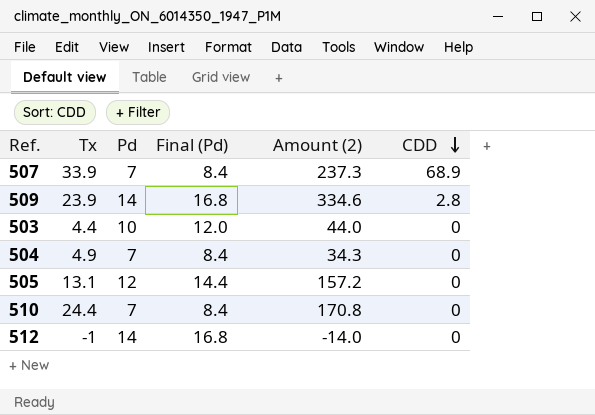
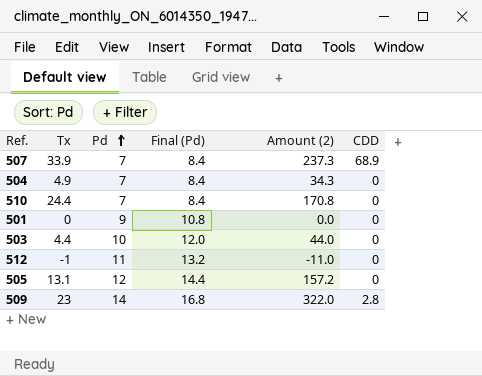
row order: CDD descending -> Pd ascending
row 501: none -> 0 | 9 | 10.8 | 0.0 | 0
512 | Pd: 14 -> 11
512 | Final (Pd): 16.8 -> 13.2
512 | Amount (2): -14.0 -> -11.0
509 | Tx: 23.9 -> 23
509 | Amount (2): 334.6 -> 322.0

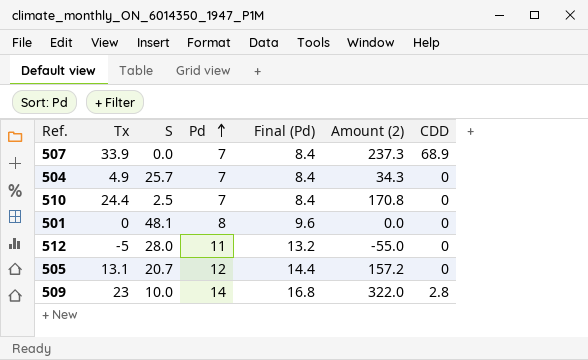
column S | position: none -> 3
row 503: 4.4 | 10 | 12.0 | 44.0 | 0 -> none
501 | Pd: 9 -> 8
501 | Final (Pd): 10.8 -> 9.6
512 | Tx: -1 -> -5
512 | Amount (2): -11.0 -> -55.0

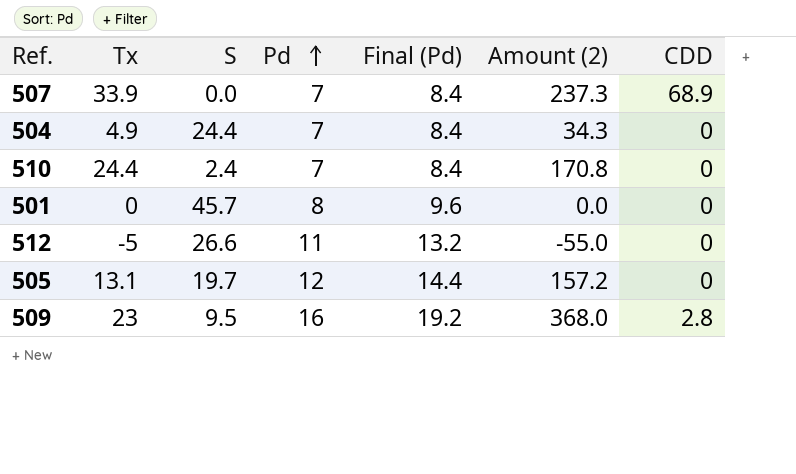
504 | S: 25.7 -> 24.4
510 | S: 2.5 -> 2.4
501 | S: 48.1 -> 45.7
512 | S: 28.0 -> 26.6
505 | S: 20.7 -> 19.7
509 | S: 10.0 -> 9.5
509 | Pd: 14 -> 16
509 | Final (Pd): 16.8 -> 19.2
509 | Amount (2): 322.0 -> 368.0

